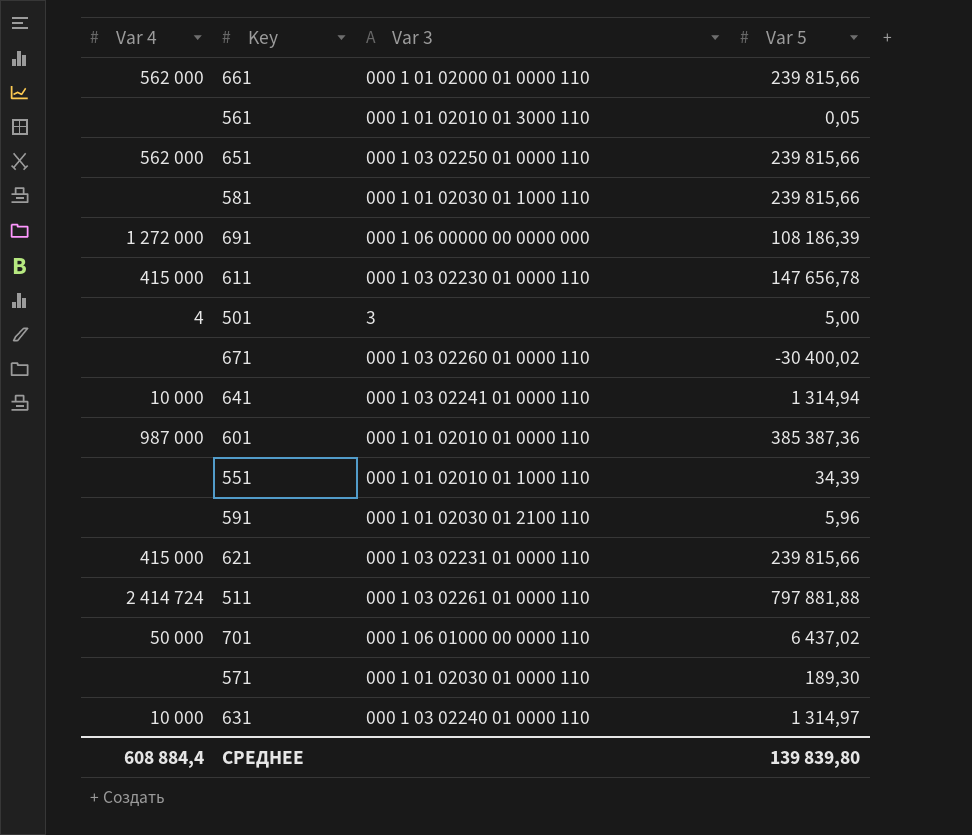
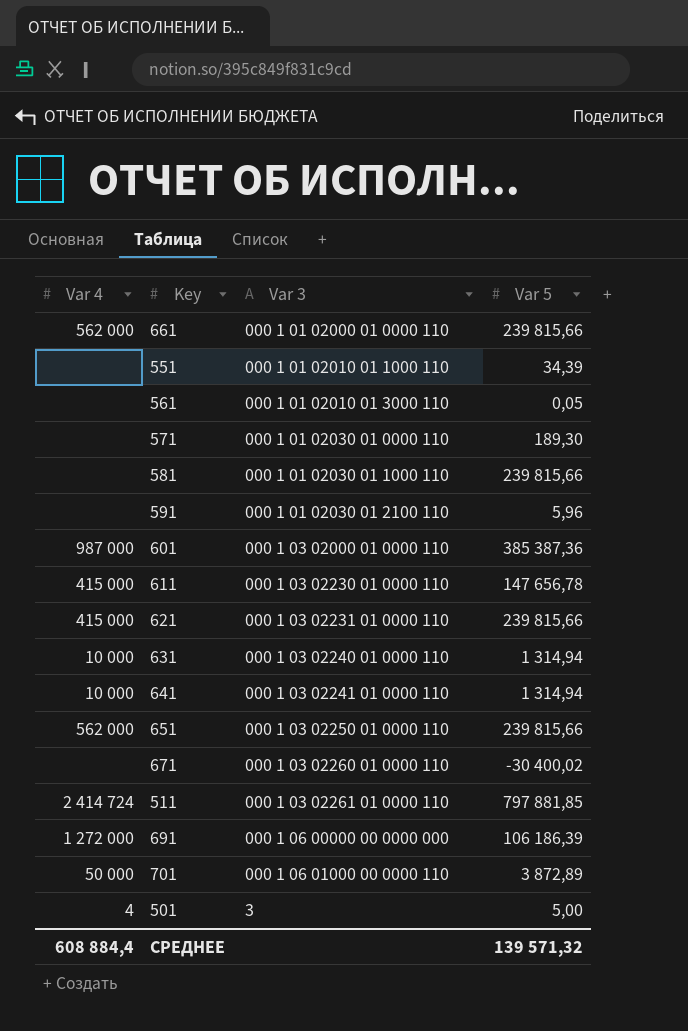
row order: none -> Var 3 ascending
601 | Var 3: 000 1 01 02010 01 0000 110 -> 000 1 03 02000 01 0000 110
631 | Var 5: 1 314,97 -> 1 314,94
511 | Var 5: 797 881,88 -> 797 881,85
691 | Var 5: 108 186,39 -> 106 186,39
701 | Var 5: 6 437,02 -> 3 872,89
СРЕДНЕЕ | Var 5: 139 839,80 -> 139 571,32

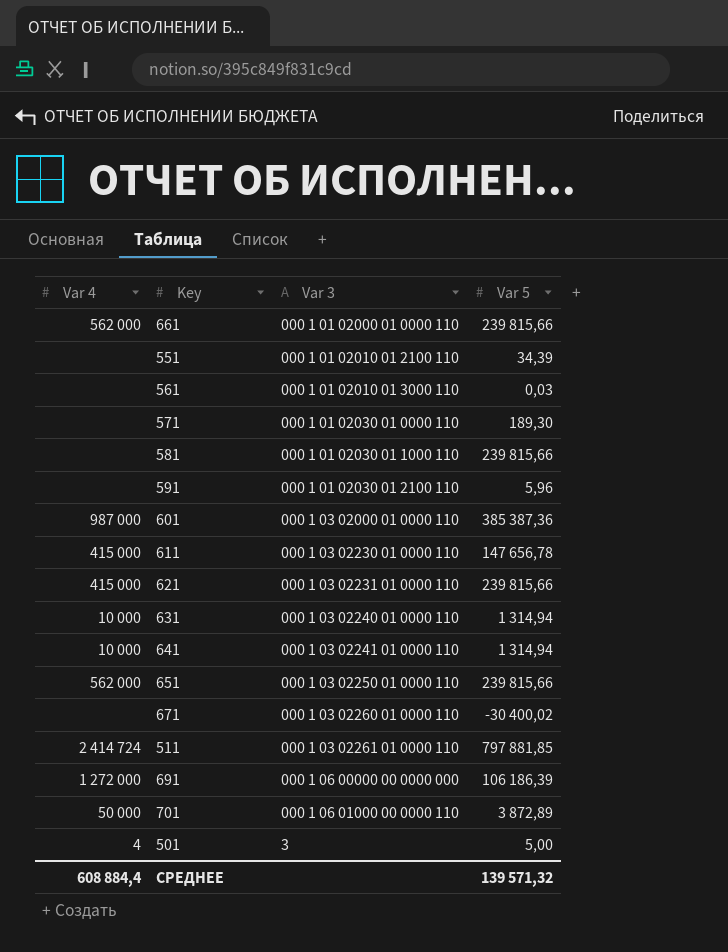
551 | Var 3: 000 1 01 02010 01 1000 110 -> 000 1 01 02010 01 2100 110
561 | Var 5: 0,05 -> 0,03

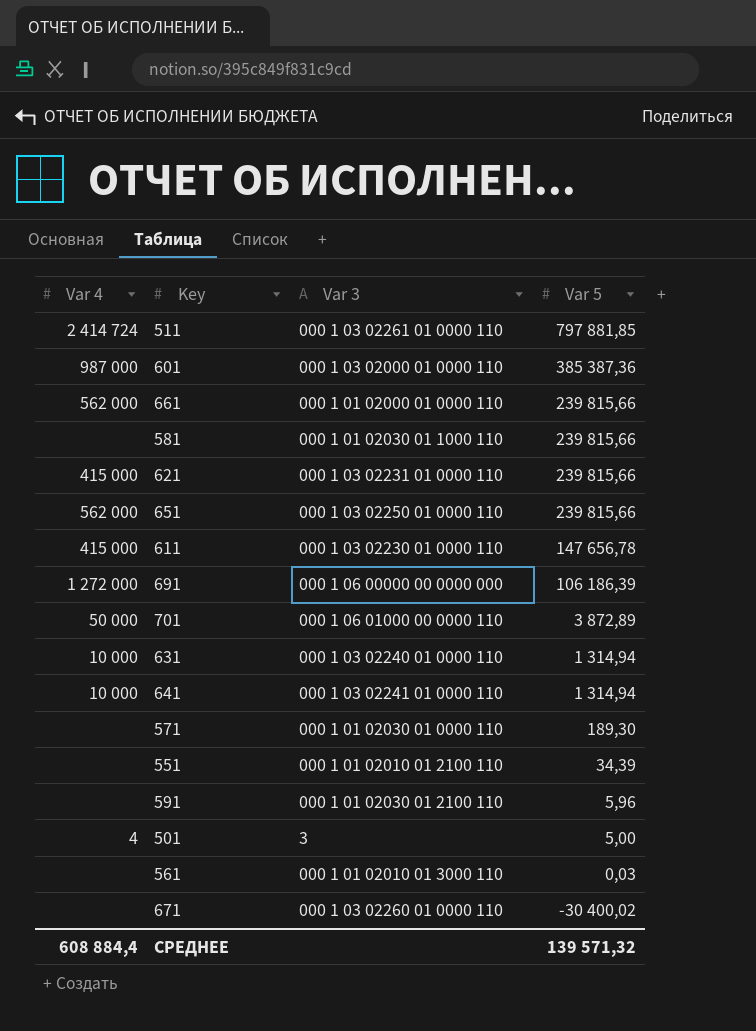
row order: Var 3 ascending -> Var 5 descending

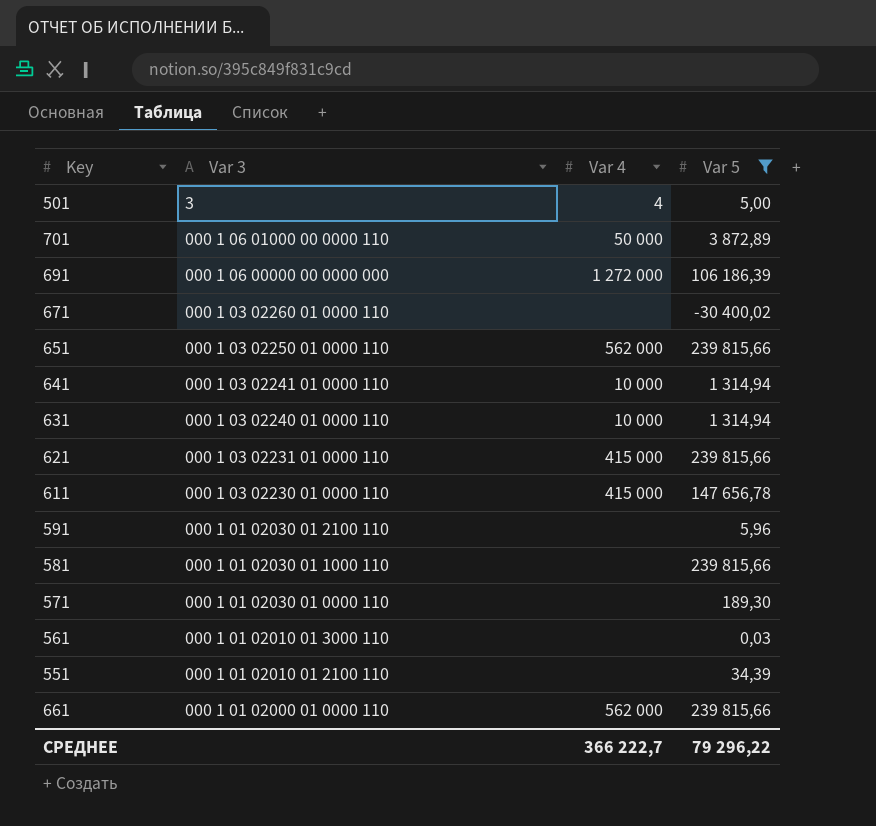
filter: none -> Var 5 <= 239 815,66
row order: Var 5 descending -> Var 3 descending
column Var 4 | position: 1 -> 3
СРЕДНЕЕ | Var 4: 608 884,4 -> 366 222,7
СРЕДНЕЕ | Var 5: 139 571,32 -> 79 296,22

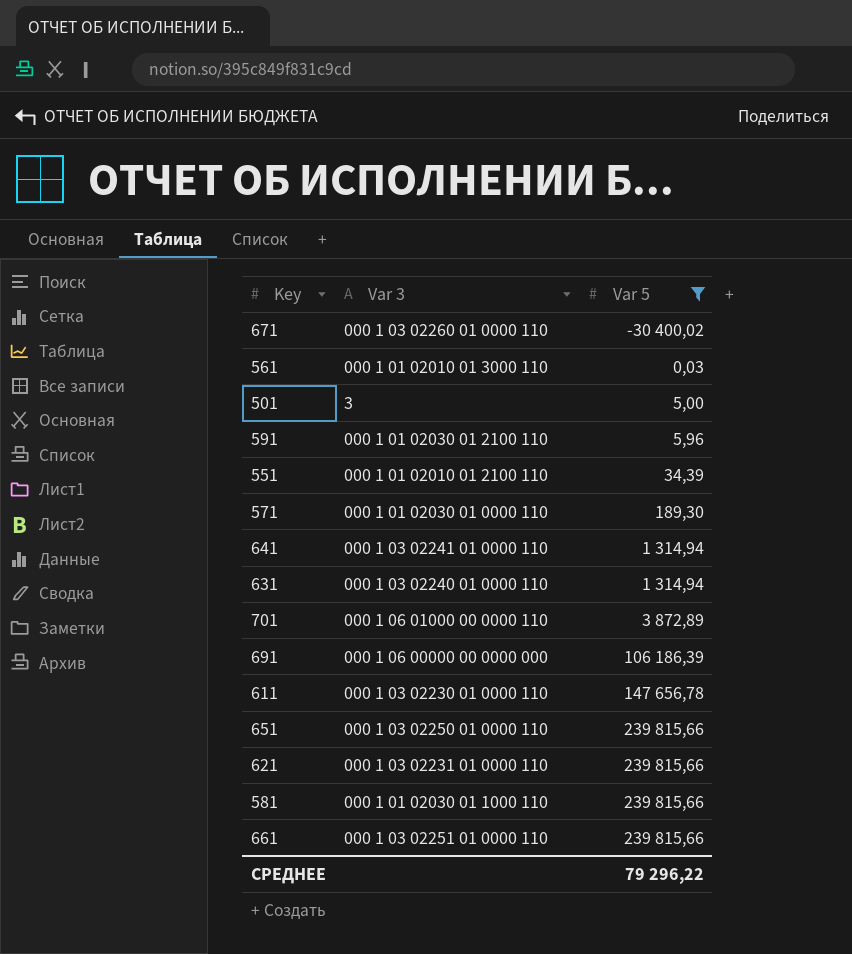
row order: Var 3 descending -> Var 5 ascending
column Var 4 | position: 3 -> none
661 | Var 3: 000 1 01 02000 01 0000 110 -> 000 1 03 02251 01 0000 110

